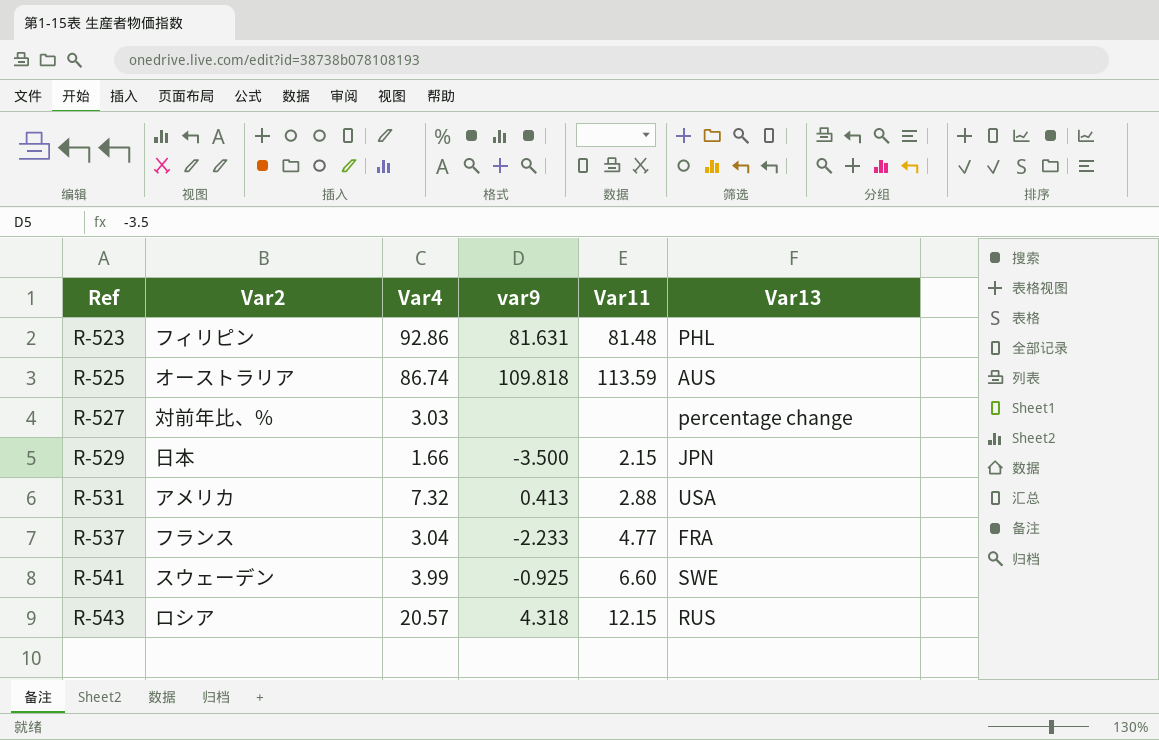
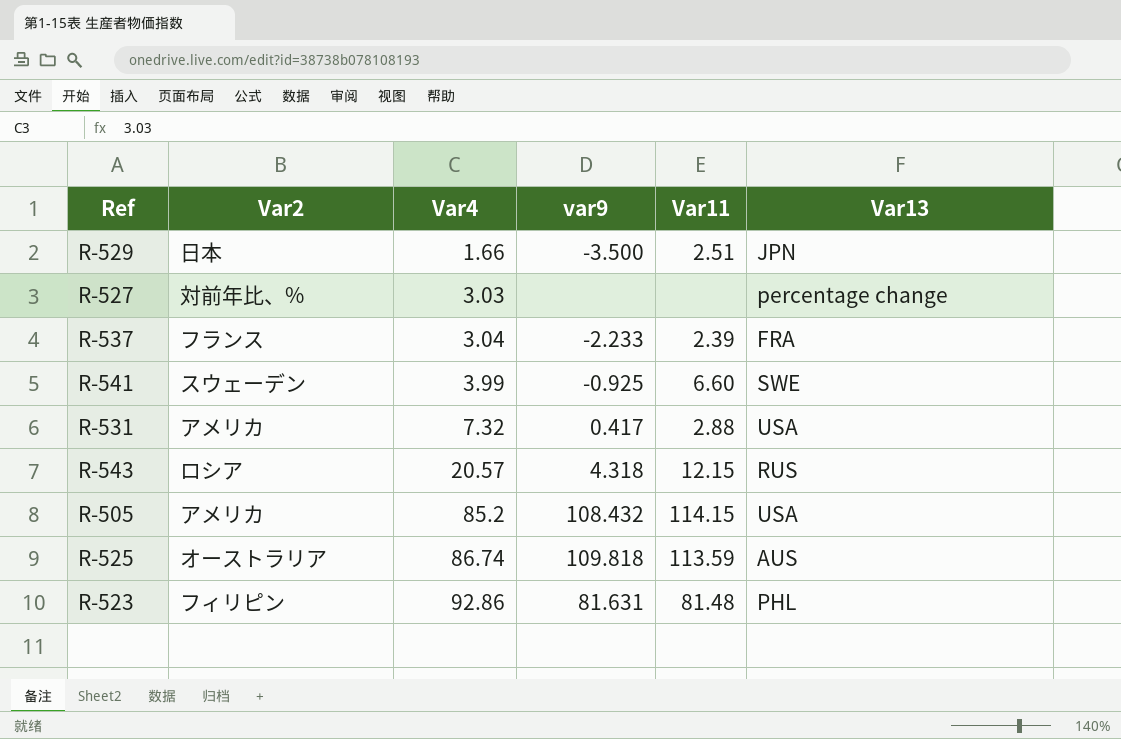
row order: Ref ascending -> Var4 ascending
R-529 | Var11: 2.15 -> 2.51
R-537 | Var11: 4.77 -> 2.39
R-531 | var9: 0.413 -> 0.417
row R-505: none -> アメリカ | 85.2 | 108.432 | 114.15 | USA

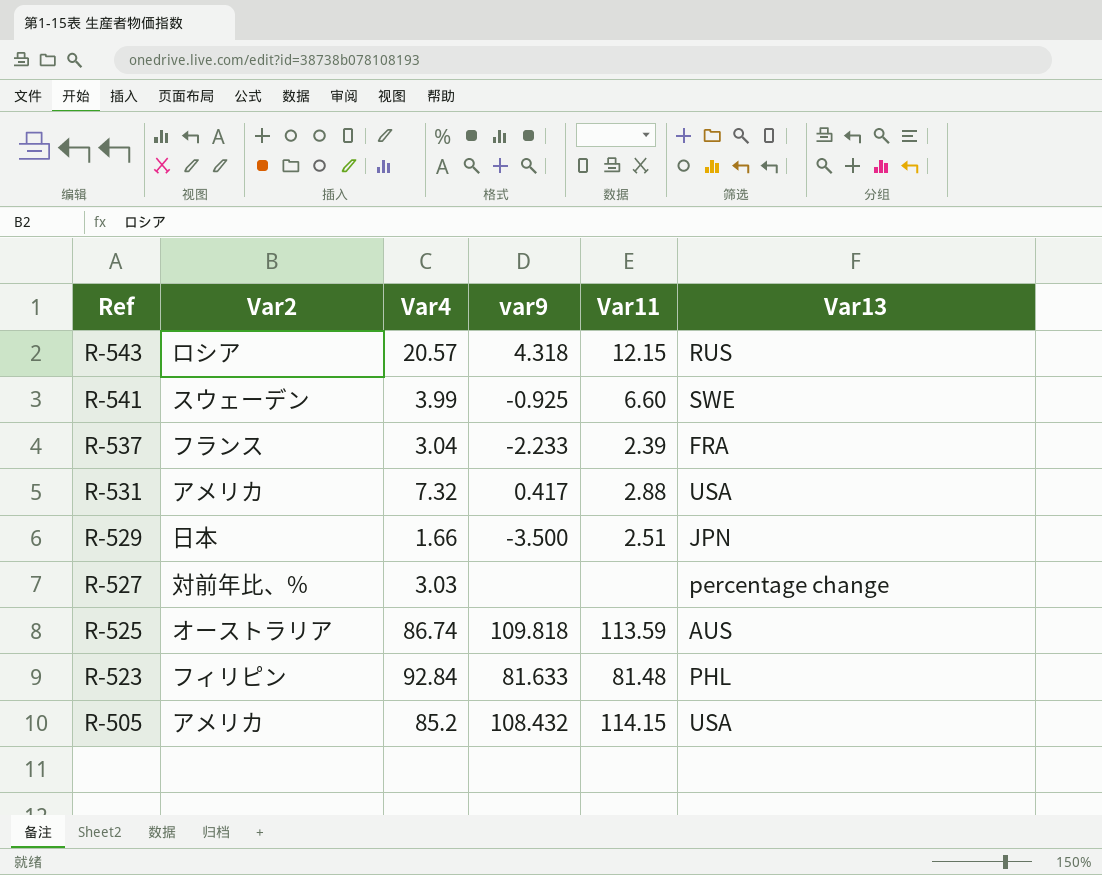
row order: Var4 ascending -> Ref descending
R-523 | Var4: 92.86 -> 92.84
R-523 | var9: 81.631 -> 81.633

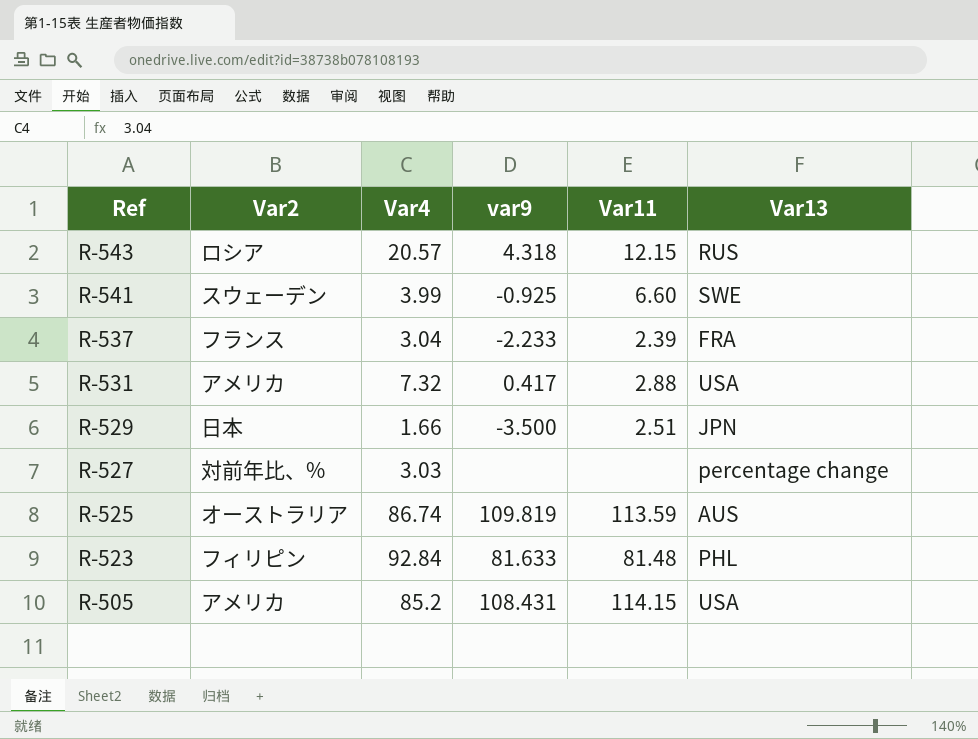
R-525 | var9: 109.818 -> 109.819
R-505 | var9: 108.432 -> 108.431

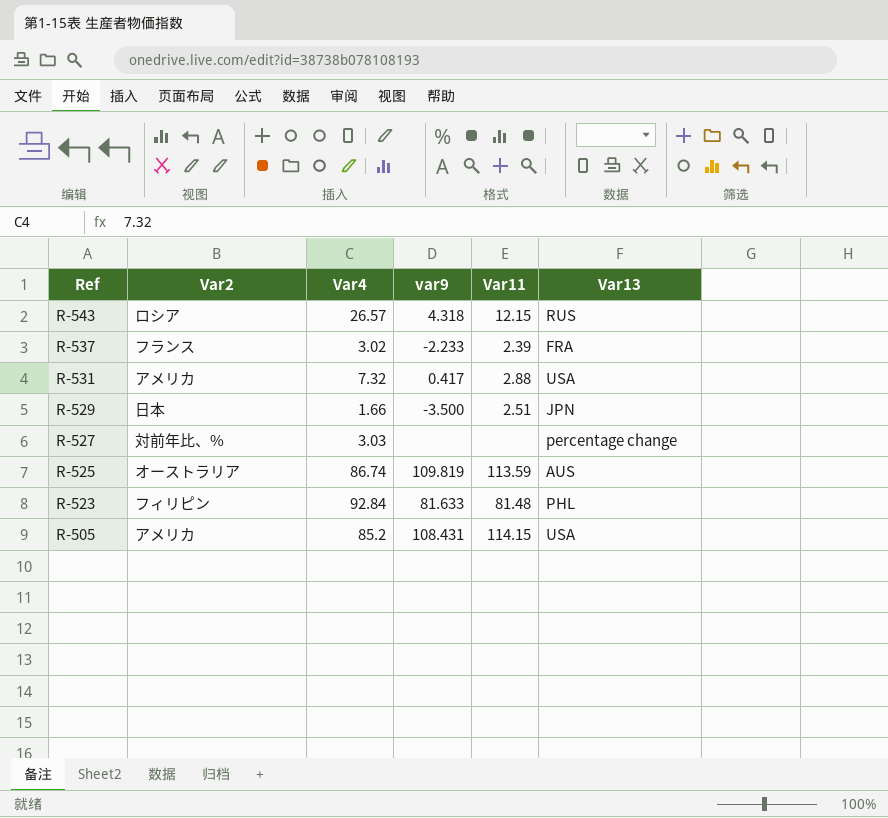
row R-541: スウェーデン | 3.99 | -0.925 | 6.60 | SWE -> none
R-543 | Var4: 20.57 -> 26.57
R-537 | Var4: 3.04 -> 3.02

